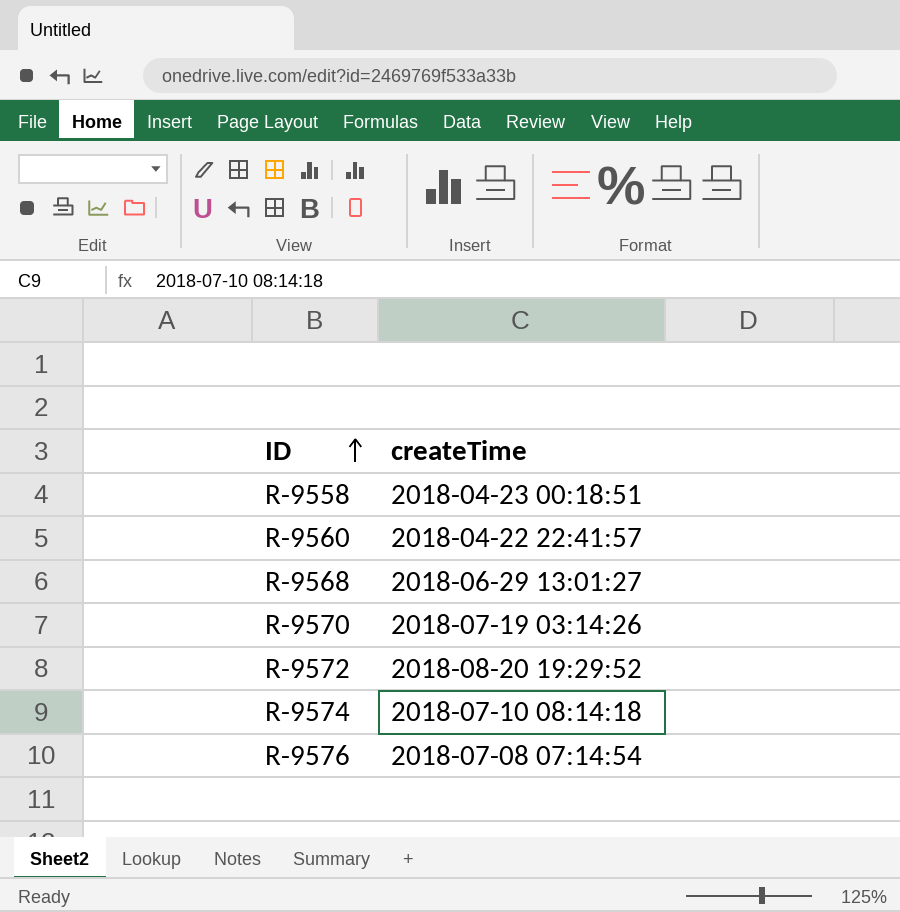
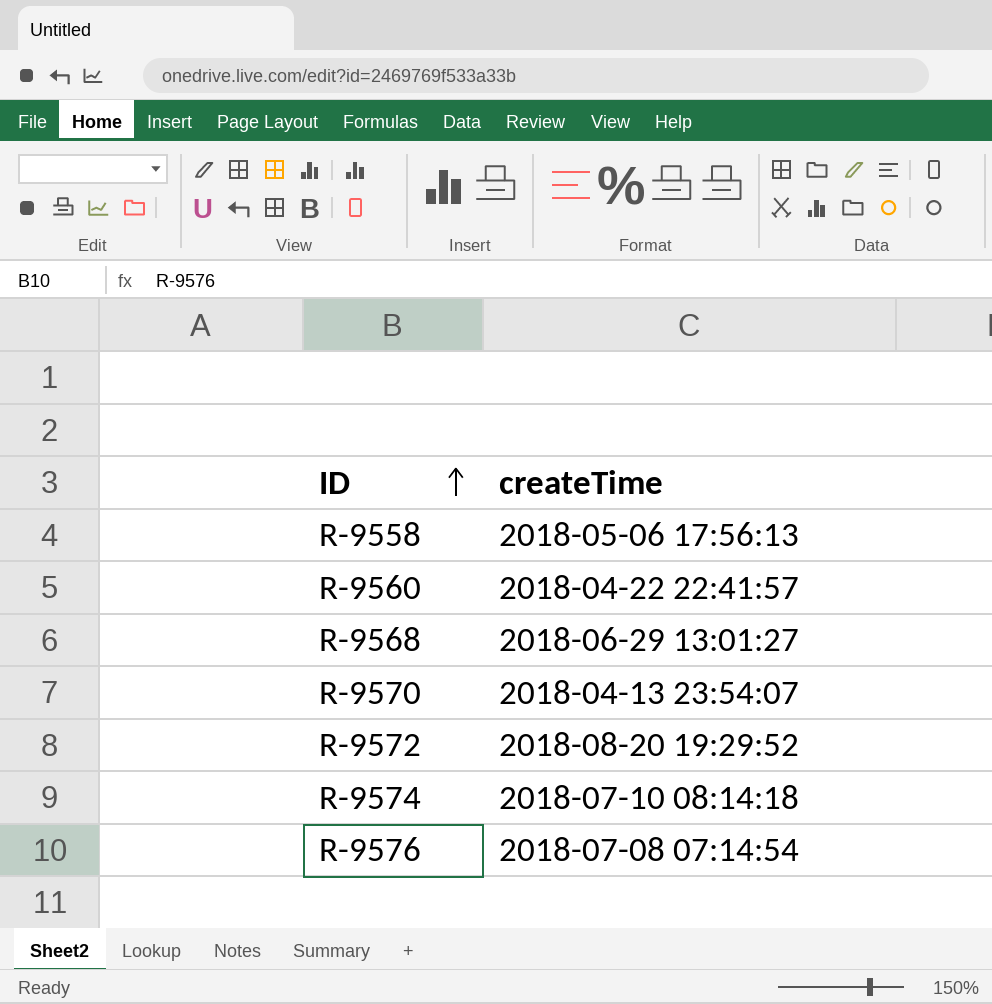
R-9558 | createTime: 2018-04-23 00:18:51 -> 2018-05-06 17:56:13
R-9570 | createTime: 2018-07-19 03:14:26 -> 2018-04-13 23:54:07

